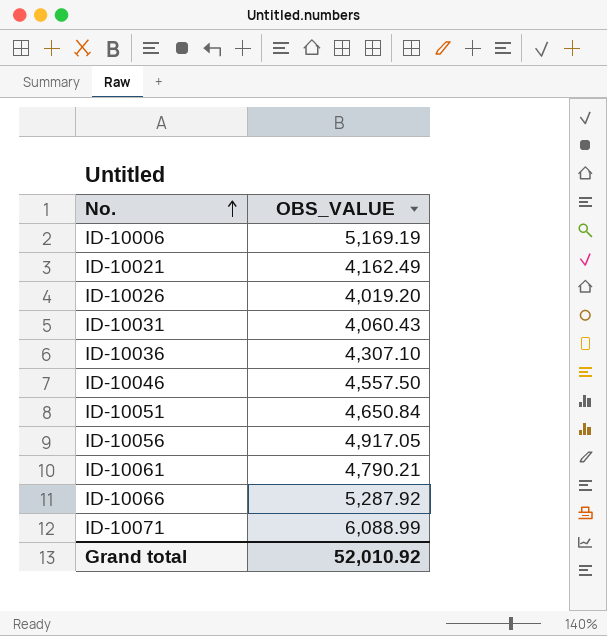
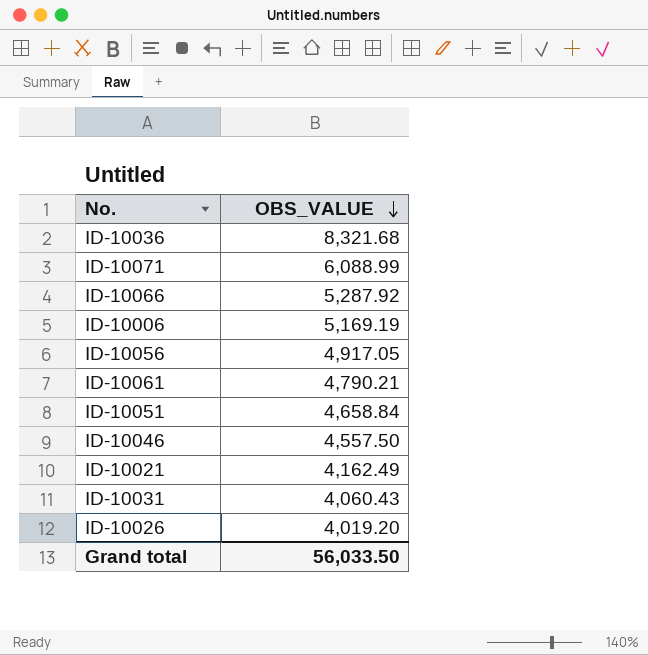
row order: No. ascending -> OBS_VALUE descending
ID-10036 | OBS_VALUE: 4,307.10 -> 8,321.68
ID-10051 | OBS_VALUE: 4,650.84 -> 4,658.84
Grand total | OBS_VALUE: 52,010.92 -> 56,033.50

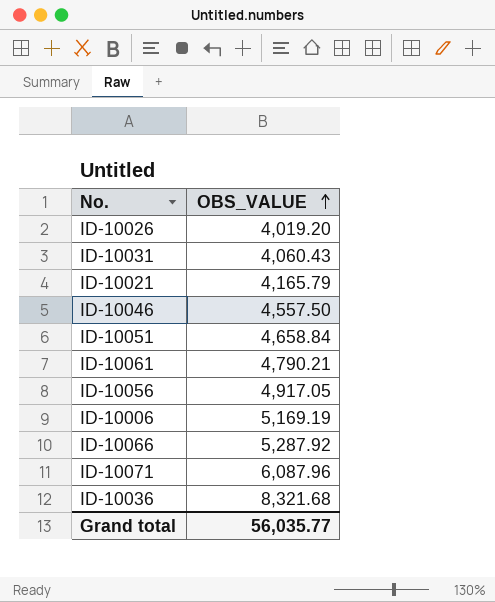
row order: OBS_VALUE descending -> OBS_VALUE ascending
ID-10021 | OBS_VALUE: 4,162.49 -> 4,165.79
ID-10071 | OBS_VALUE: 6,088.99 -> 6,087.96
Grand total | OBS_VALUE: 56,033.50 -> 56,035.77

